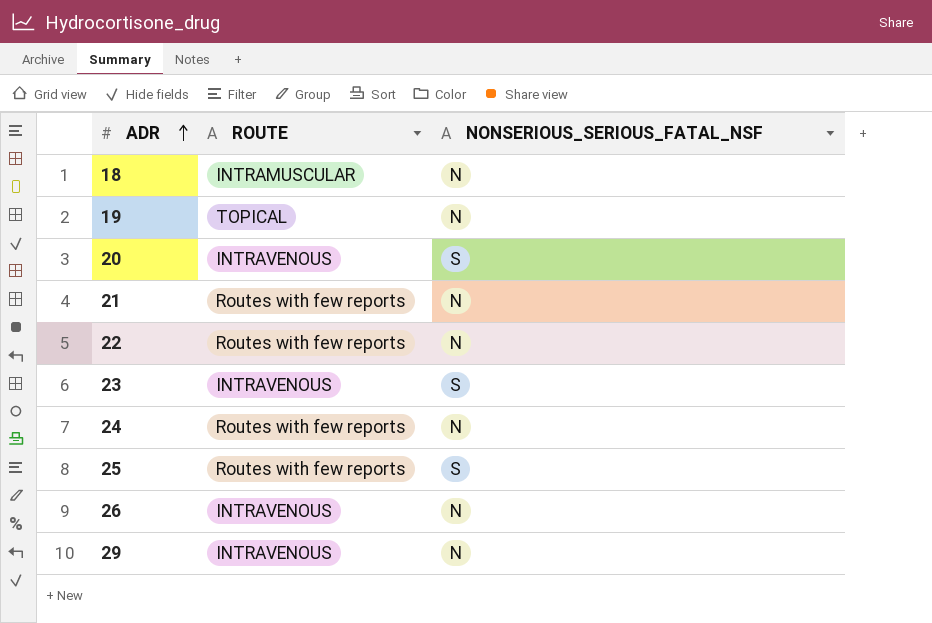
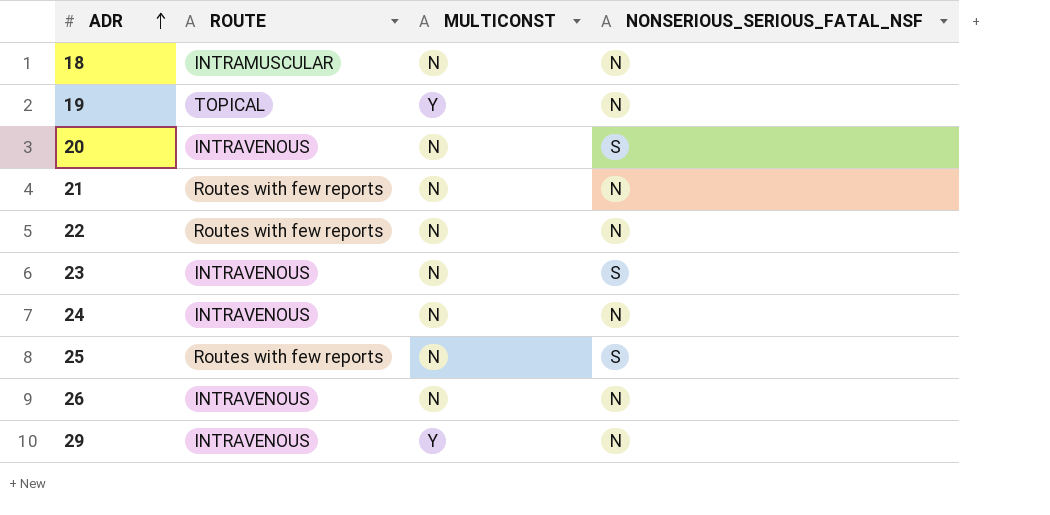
column MULTICONST | position: none -> 3
24 | ROUTE: Routes with few reports -> INTRAVENOUS

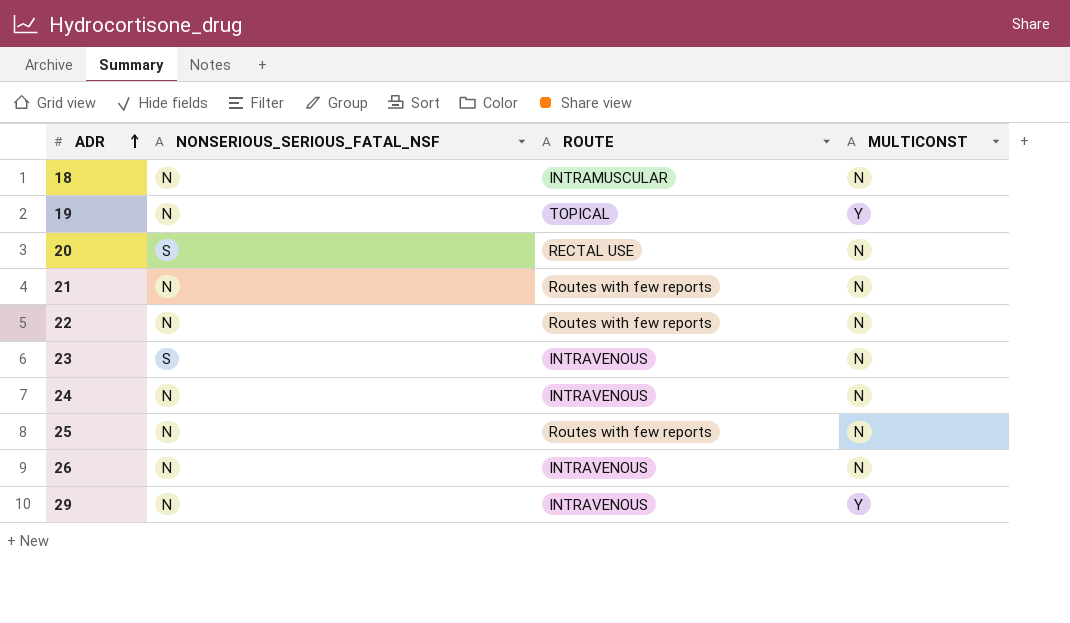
column NONSERIOUS_SERIOUS_FATAL_NSF | position: 4 -> 2
20 | ROUTE: INTRAVENOUS -> RECTAL USE
25 | NONSERIOUS_SERIOUS_FATAL_NSF: S -> N

